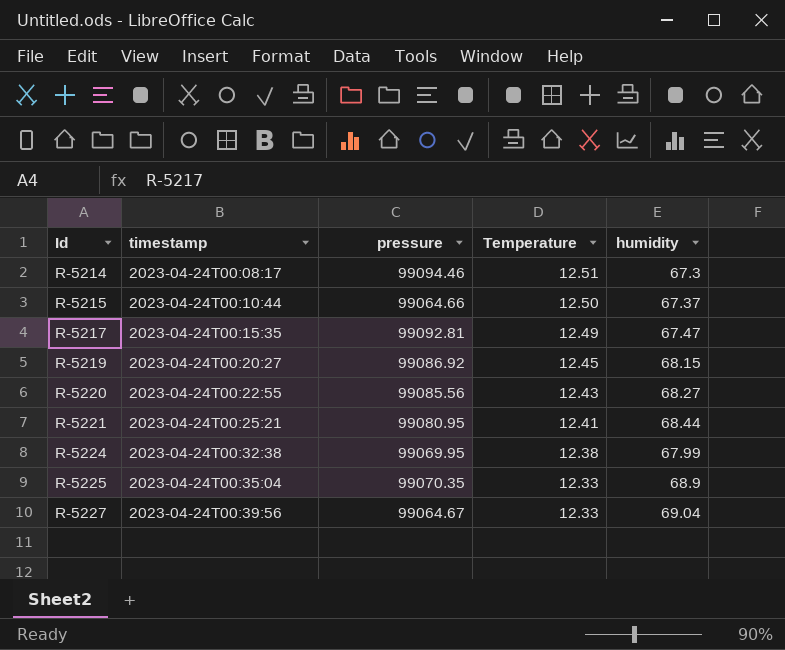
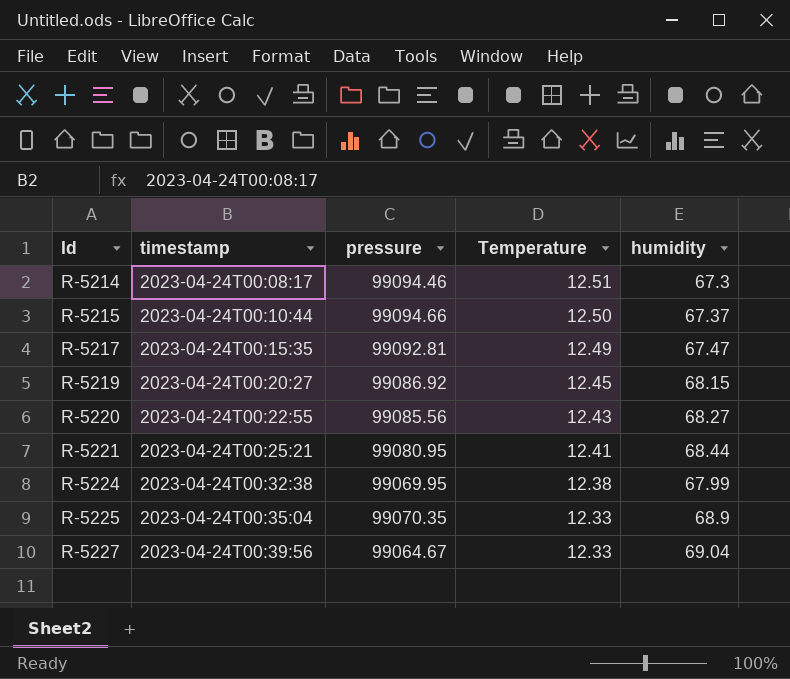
R-5215 | pressure: 99064.66 -> 99094.66

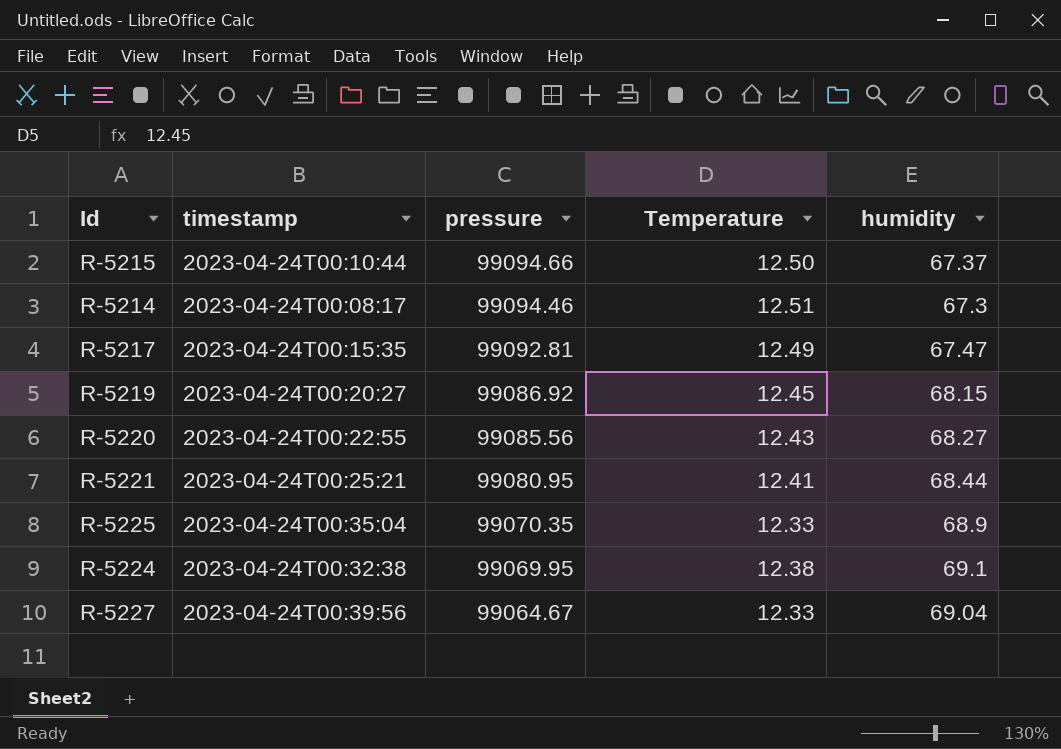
row order: Id ascending -> pressure descending
R-5224 | humidity: 67.99 -> 69.1

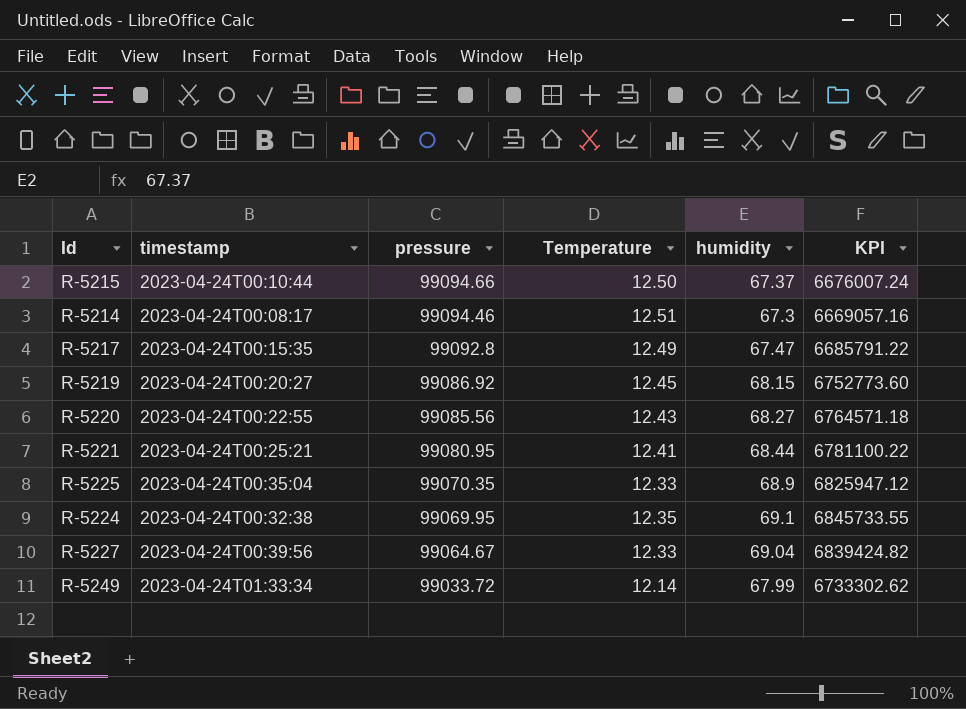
column KPI | formula: none -> [pressure] * [humidity]
R-5217 | pressure: 99092.81 -> 99092.8
R-5224 | Temperature: 12.38 -> 12.35
row R-5249: none -> 2023-04-24T01:33:34 | 99033.72 | 12.14 | 67.99 | 6733302.62

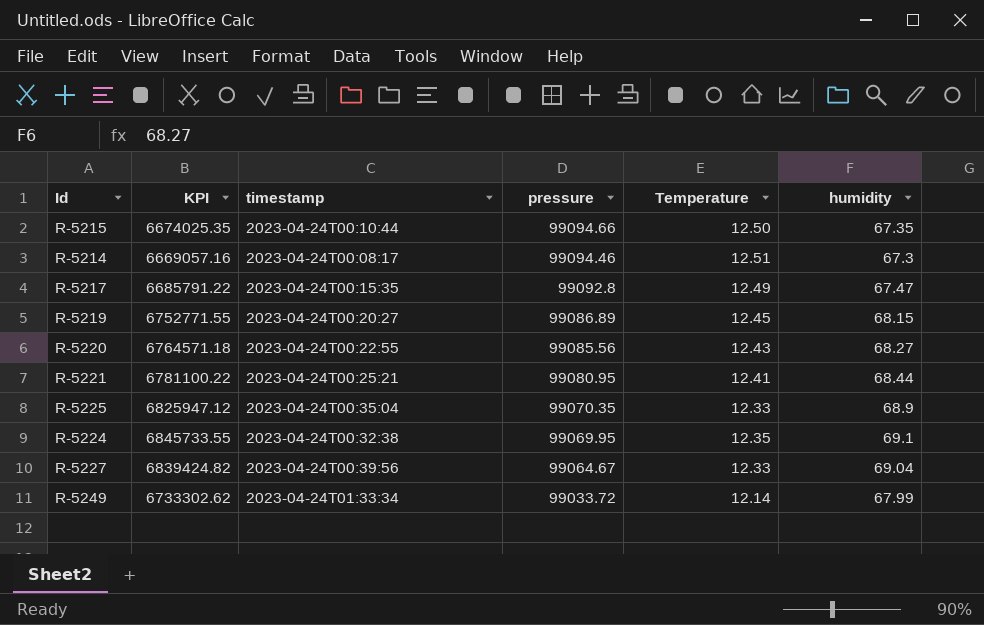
column KPI | position: 6 -> 2
R-5215 | KPI: 6676007.24 -> 6674025.35
R-5215 | humidity: 67.37 -> 67.35
R-5219 | KPI: 6752773.60 -> 6752771.55
R-5219 | pressure: 99086.92 -> 99086.89

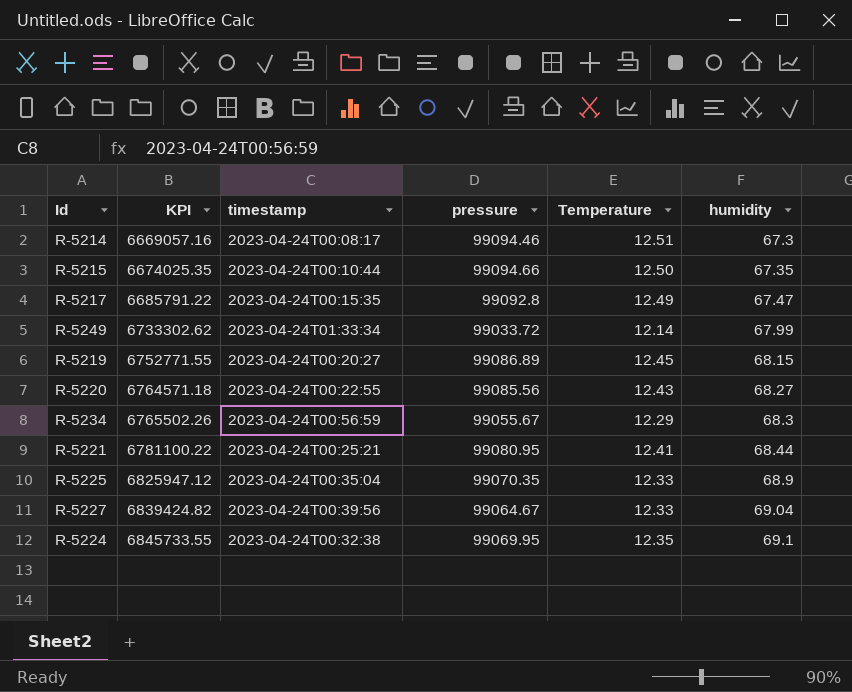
row order: pressure descending -> KPI ascending
row R-5234: none -> 6765502.26 | 2023-04-24T00:56:59 | 99055.67 | 12.29 | 68.3

